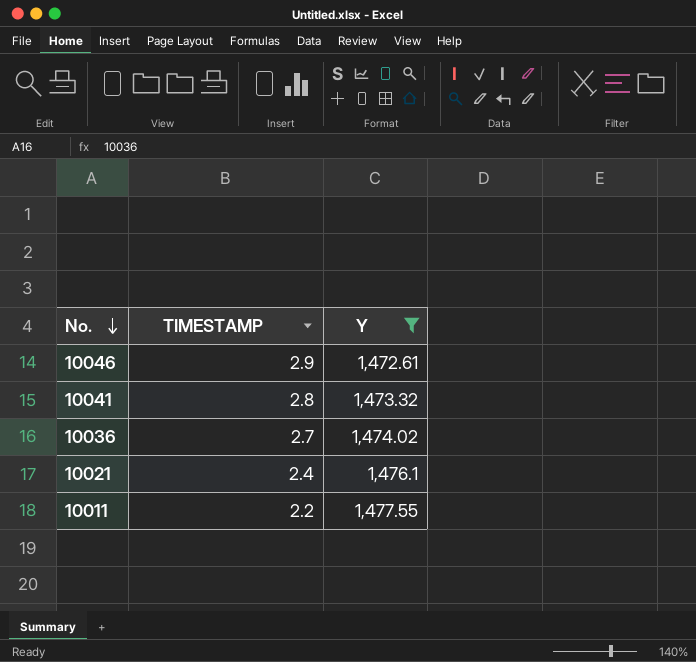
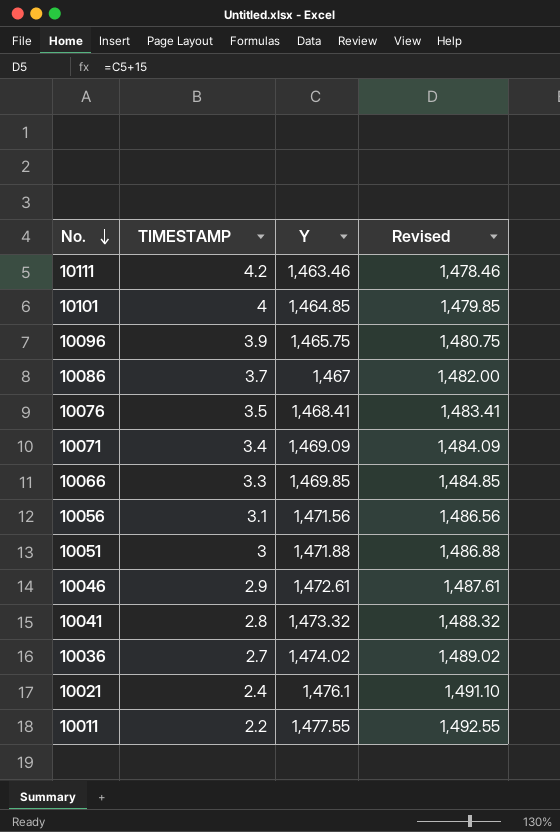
filter: Y >= 1,472.61 -> none
column Revised | formula: none -> [Y] + 15

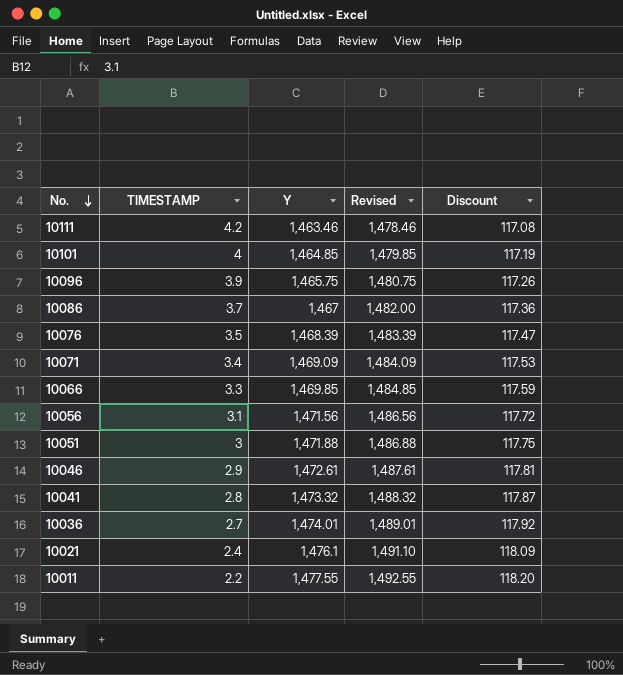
column Discount | formula: none -> [Y] * 0.08
10076 | Y: 1,468.41 -> 1,468.39
10076 | Revised: 1,483.41 -> 1,483.39
10036 | Y: 1,474.02 -> 1,474.01
10036 | Revised: 1,489.02 -> 1,489.01

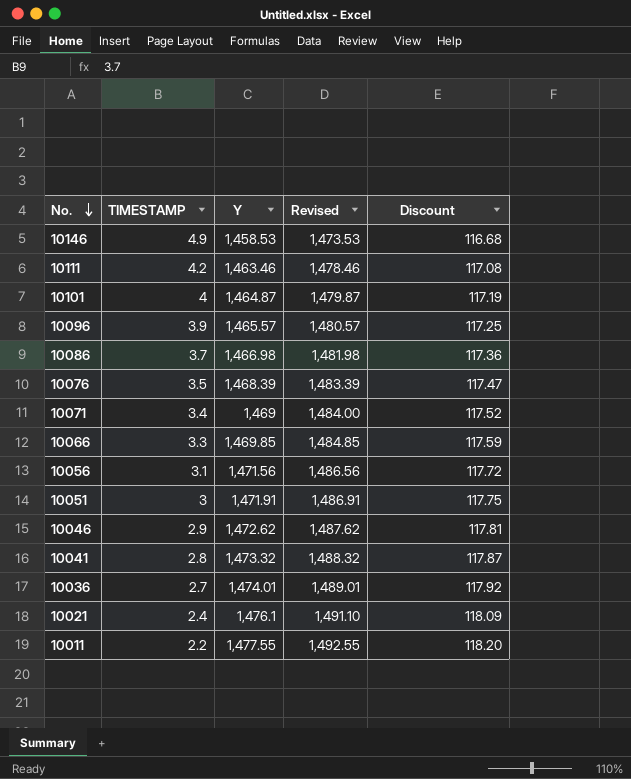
row 10146: none -> 4.9 | 1,458.53 | 1,473.53 | 116.68
10101 | Y: 1,464.85 -> 1,464.87
10101 | Revised: 1,479.85 -> 1,479.87
10096 | Y: 1,465.75 -> 1,465.57
10096 | Revised: 1,480.75 -> 1,480.57
10096 | Discount: 117.26 -> 117.25
10086 | Y: 1,467 -> 1,466.98
10086 | Revised: 1,482.00 -> 1,481.98
10071 | Y: 1,469.09 -> 1,469
10071 | Revised: 1,484.09 -> 1,484.00
10071 | Discount: 117.53 -> 117.52
10051 | Y: 1,471.88 -> 1,471.91
10051 | Revised: 1,486.88 -> 1,486.91
10046 | Y: 1,472.61 -> 1,472.62
10046 | Revised: 1,487.61 -> 1,487.62

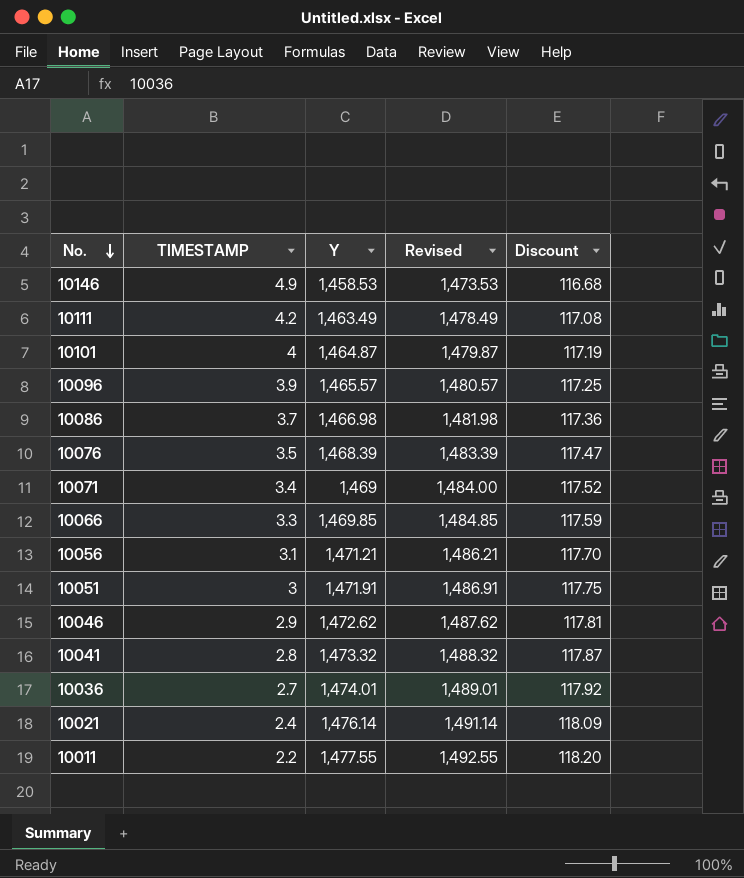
10111 | Y: 1,463.46 -> 1,463.49
10111 | Revised: 1,478.46 -> 1,478.49
10056 | Y: 1,471.56 -> 1,471.21
10056 | Revised: 1,486.56 -> 1,486.21
10056 | Discount: 117.72 -> 117.70
10021 | Y: 1,476.1 -> 1,476.14
10021 | Revised: 1,491.10 -> 1,491.14

